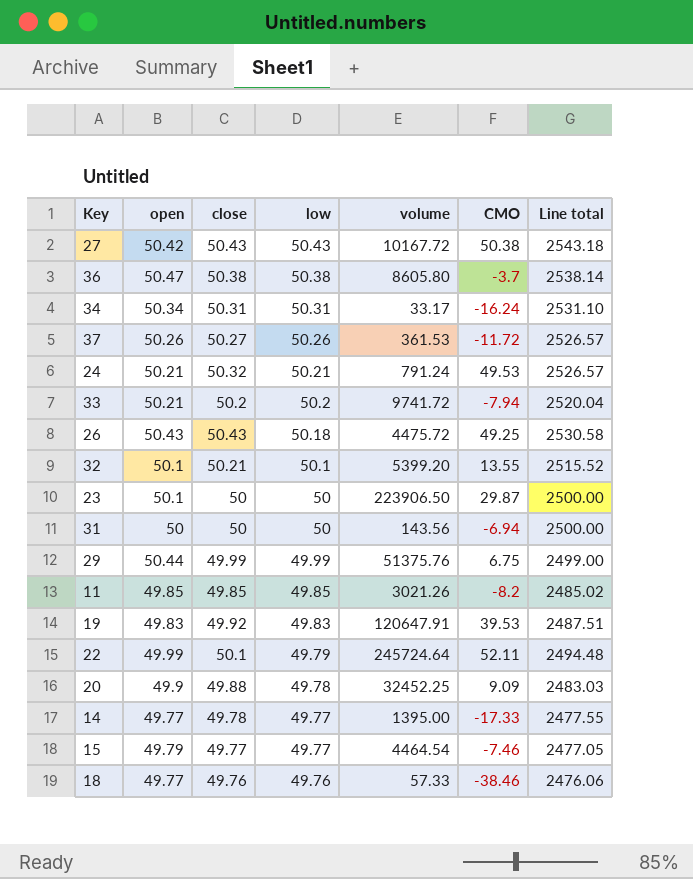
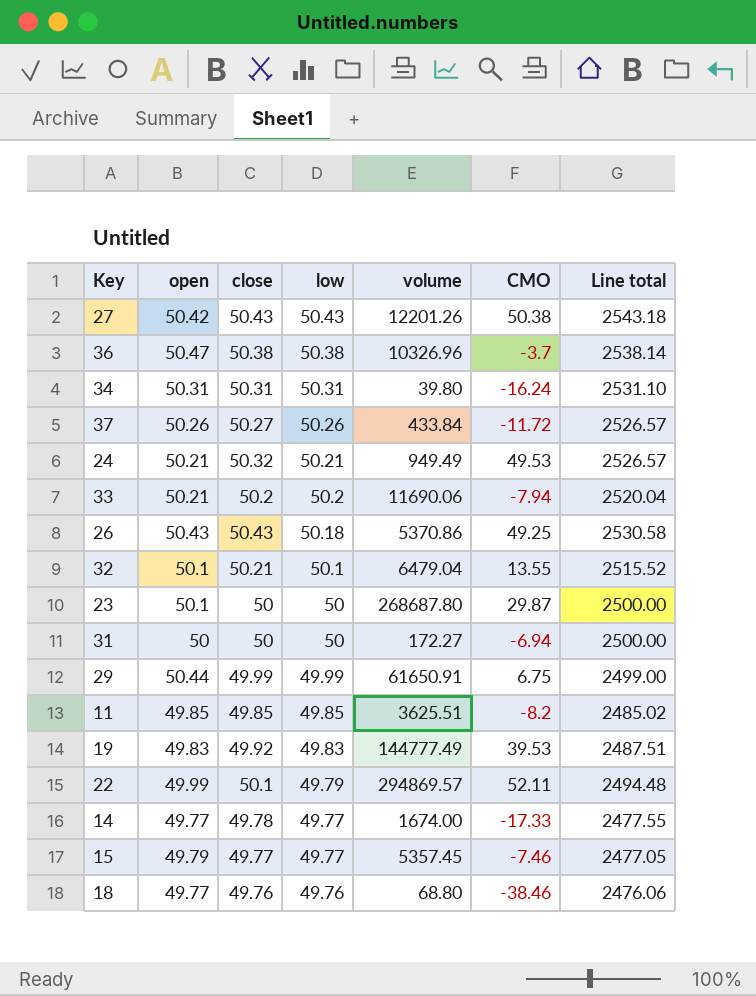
row 20: 49.9 | 49.88 | 49.78 | 32452.25 | 9.09 | 2483.03 -> none
27 | volume: 10167.72 -> 12201.26
36 | volume: 8605.80 -> 10326.96
34 | open: 50.34 -> 50.31
34 | volume: 33.17 -> 39.80
37 | volume: 361.53 -> 433.84
24 | volume: 791.24 -> 949.49
33 | volume: 9741.72 -> 11690.06
26 | volume: 4475.72 -> 5370.86
32 | volume: 5399.20 -> 6479.04
23 | volume: 223906.50 -> 268687.80
31 | volume: 143.56 -> 172.27
29 | volume: 51375.76 -> 61650.91
11 | volume: 3021.26 -> 3625.51
19 | volume: 120647.91 -> 144777.49
22 | volume: 245724.64 -> 294869.57
14 | volume: 1395.00 -> 1674.00
15 | volume: 4464.54 -> 5357.45
18 | volume: 57.33 -> 68.80

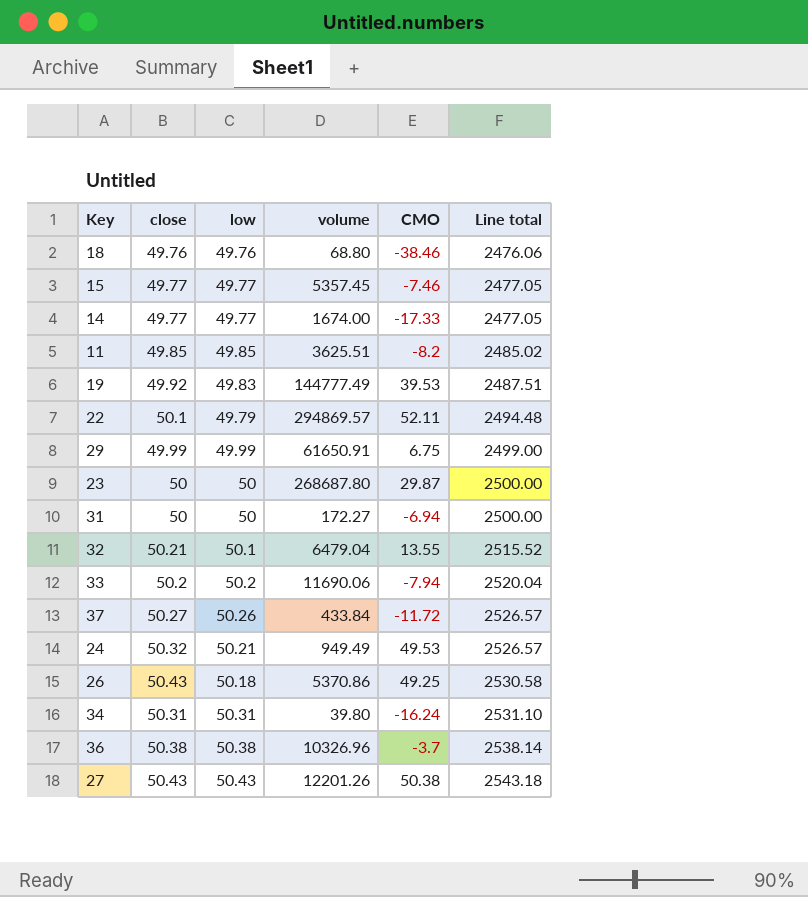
row order: low descending -> Line total ascending
column open | position: 2 -> none
14 | close: 49.78 -> 49.77
14 | Line total: 2477.55 -> 2477.05

